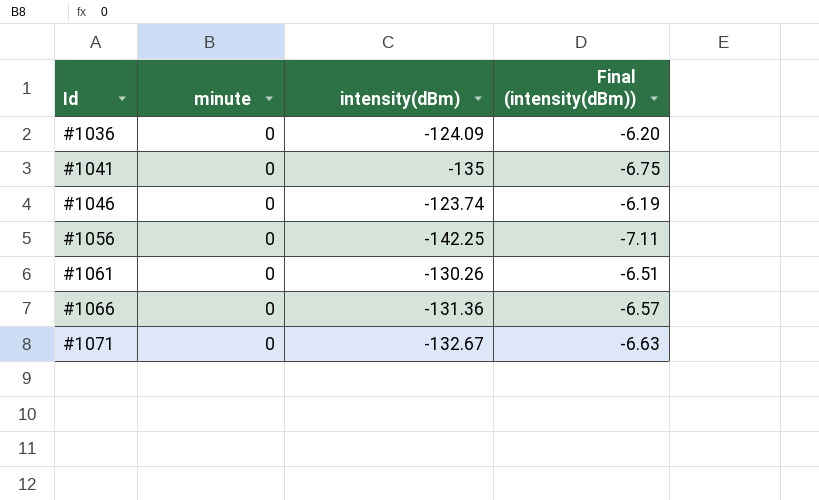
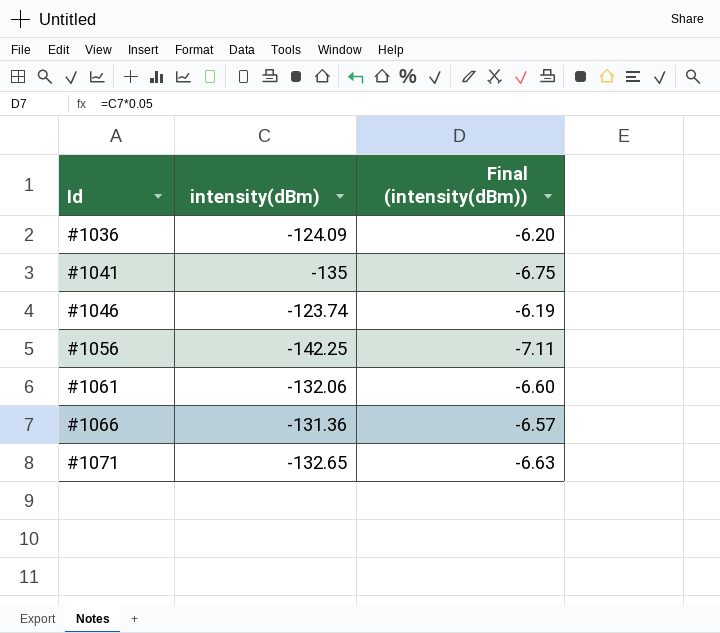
column minute | position: 2 -> none
#1061 | intensity(dBm): -130.26 -> -132.06
#1061 | Final (intensity(dBm)): -6.51 -> -6.60
#1071 | intensity(dBm): -132.67 -> -132.65

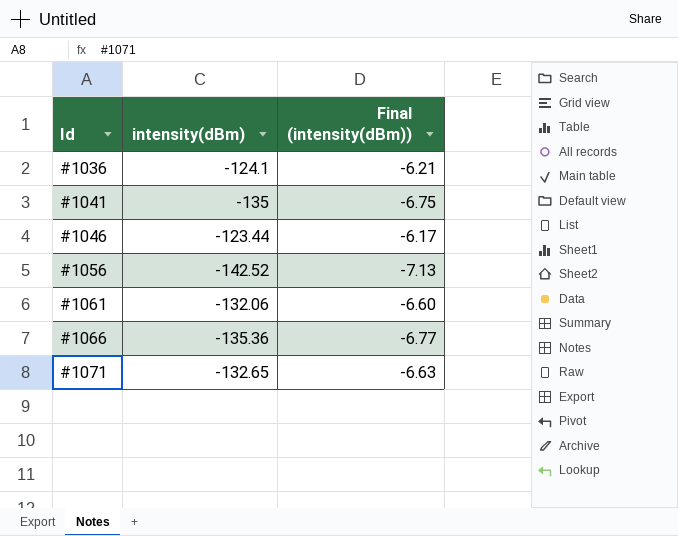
#1036 | intensity(dBm): -124.09 -> -124.1
#1036 | Final (intensity(dBm)): -6.20 -> -6.21
#1046 | intensity(dBm): -123.74 -> -123.44
#1046 | Final (intensity(dBm)): -6.19 -> -6.17
#1056 | intensity(dBm): -142.25 -> -142.52
#1056 | Final (intensity(dBm)): -7.11 -> -7.13
#1066 | intensity(dBm): -131.36 -> -135.36
#1066 | Final (intensity(dBm)): -6.57 -> -6.77

